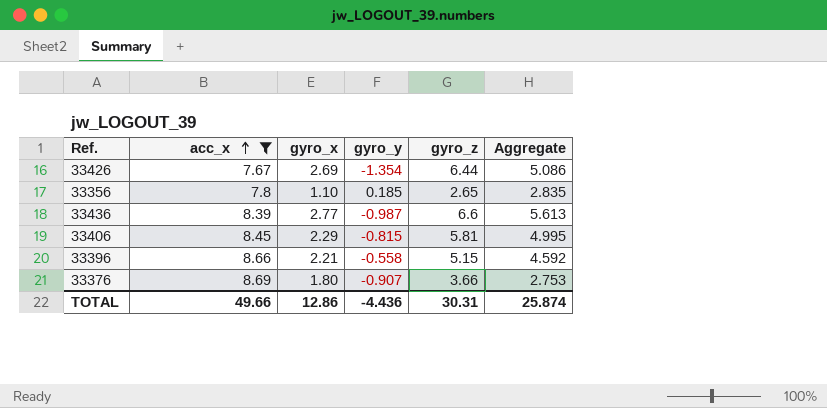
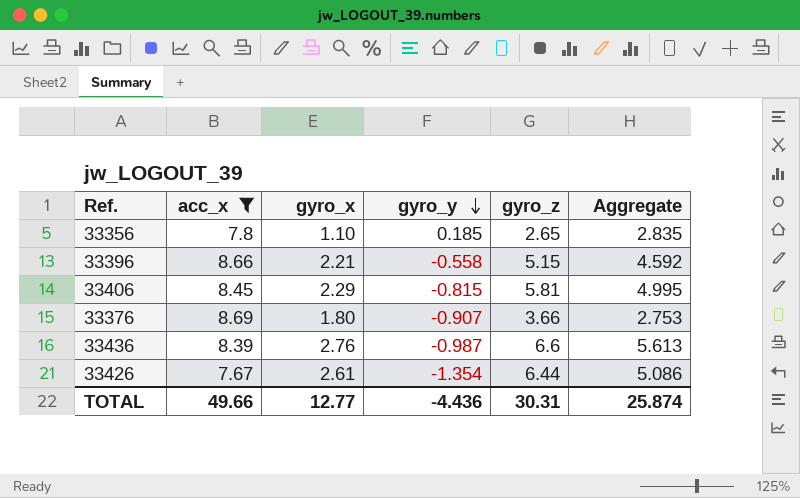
row order: acc_x ascending -> gyro_y descending
33436 | gyro_x: 2.77 -> 2.76
33426 | gyro_x: 2.69 -> 2.61
TOTAL | gyro_x: 12.86 -> 12.77

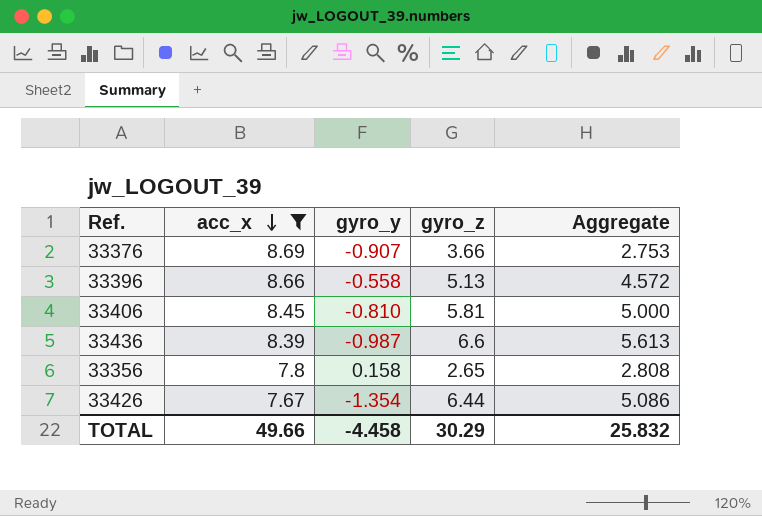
row order: gyro_y descending -> acc_x descending
column gyro_x | position: 3 -> none
33396 | gyro_z: 5.15 -> 5.13
33396 | Aggregate: 4.592 -> 4.572
33406 | gyro_y: -0.815 -> -0.810
33406 | Aggregate: 4.995 -> 5.000
33356 | gyro_y: 0.185 -> 0.158
33356 | Aggregate: 2.835 -> 2.808
TOTAL | gyro_y: -4.436 -> -4.458
TOTAL | gyro_z: 30.31 -> 30.29
TOTAL | Aggregate: 25.874 -> 25.832

